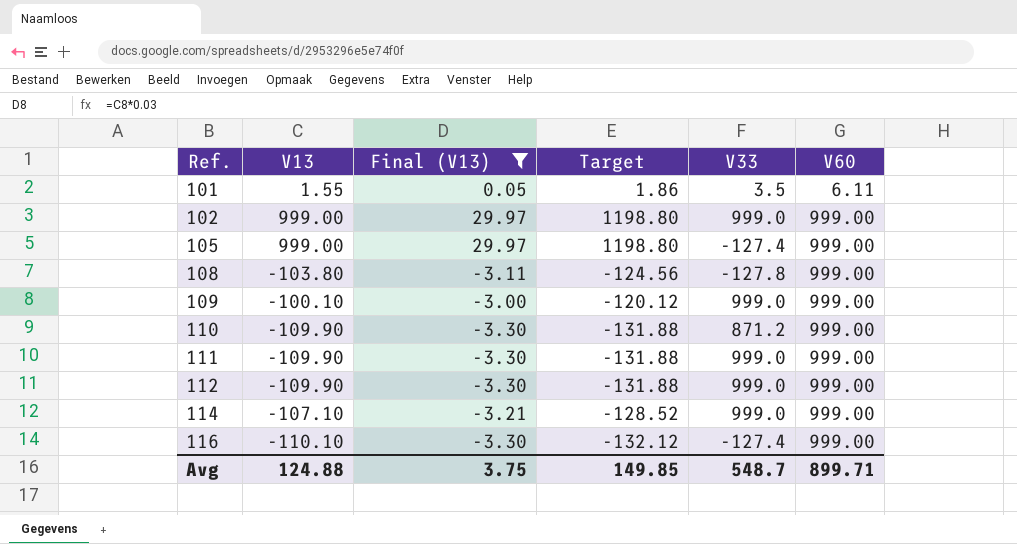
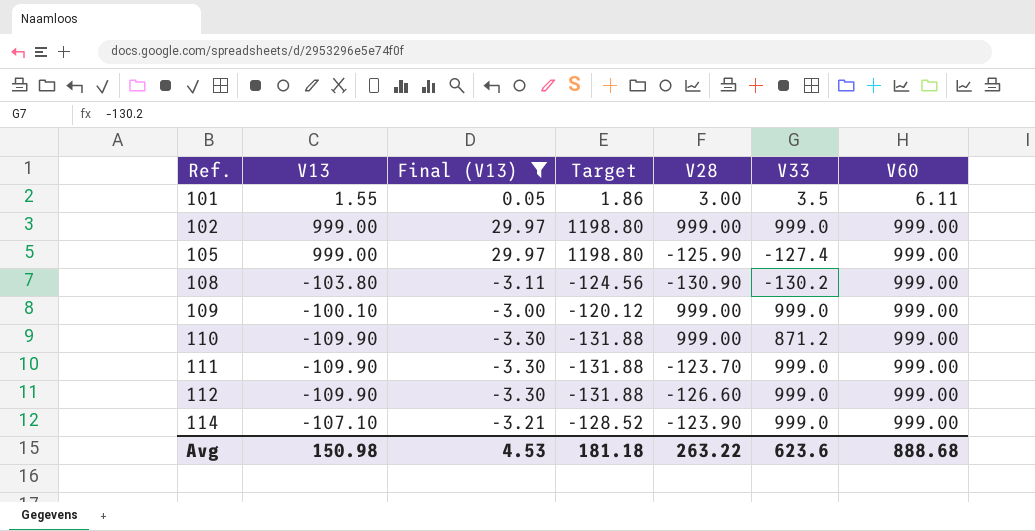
column V28 | position: none -> 5
row 116: -110.10 | -3.30 | -132.12 | -127.4 | 999.00 -> none
108 | V33: -127.8 -> -130.2
Avg | V13: 124.88 -> 150.98
Avg | Final (V13): 3.75 -> 4.53
Avg | Target: 149.85 -> 181.18
Avg | V33: 548.7 -> 623.6
Avg | V60: 899.71 -> 888.68

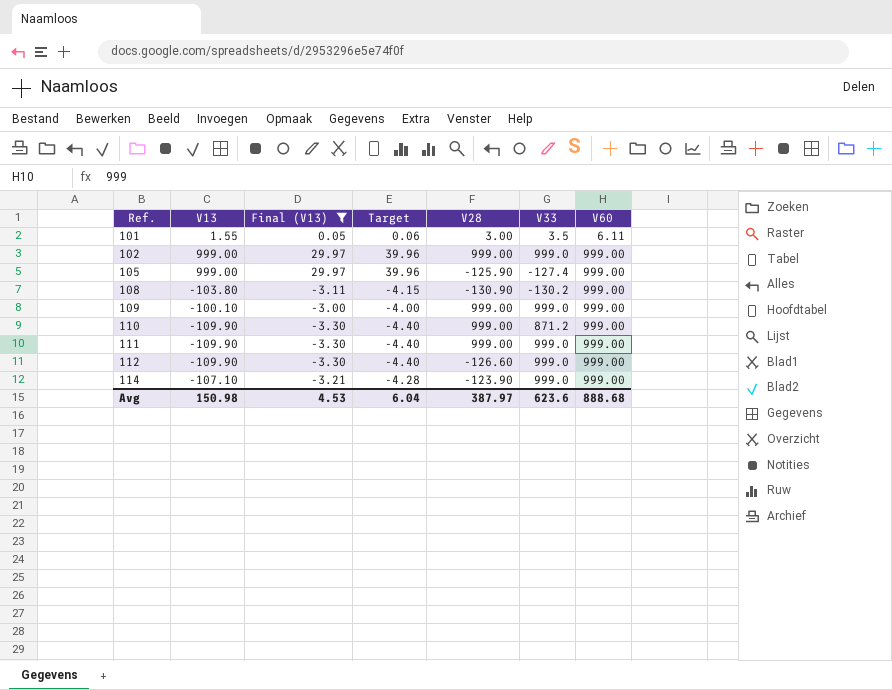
column Target | formula: [V13] * 1.2 -> [V13] * 0.04
111 | V28: -123.70 -> 999.00
Avg | Target: 181.18 -> 6.04
Avg | V28: 263.22 -> 387.97

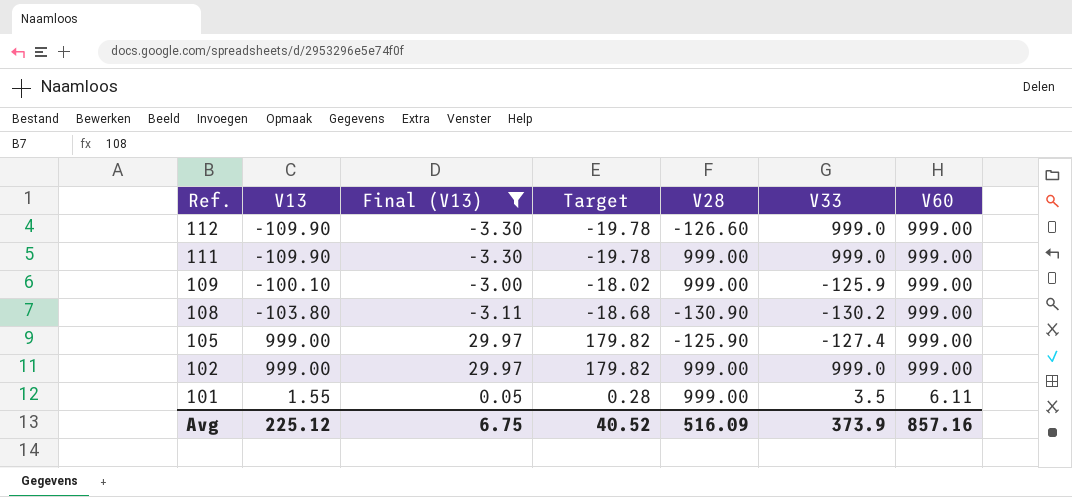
row order: Ref. ascending -> Ref. descending
column Target | formula: [V13] * 0.04 -> [V13] * 0.18
row 110: -109.90 | -3.30 | -4.40 | 999.00 | 871.2 | 999.00 -> none
row 114: -107.10 | -3.21 | -4.28 | -123.90 | 999.0 | 999.00 -> none
109 | V33: 999.0 -> -125.9
101 | V28: 3.00 -> 999.00
Avg | V13: 150.98 -> 225.12
Avg | Final (V13): 4.53 -> 6.75
Avg | Target: 6.04 -> 40.52
Avg | V28: 387.97 -> 516.09
Avg | V33: 623.6 -> 373.9
Avg | V60: 888.68 -> 857.16

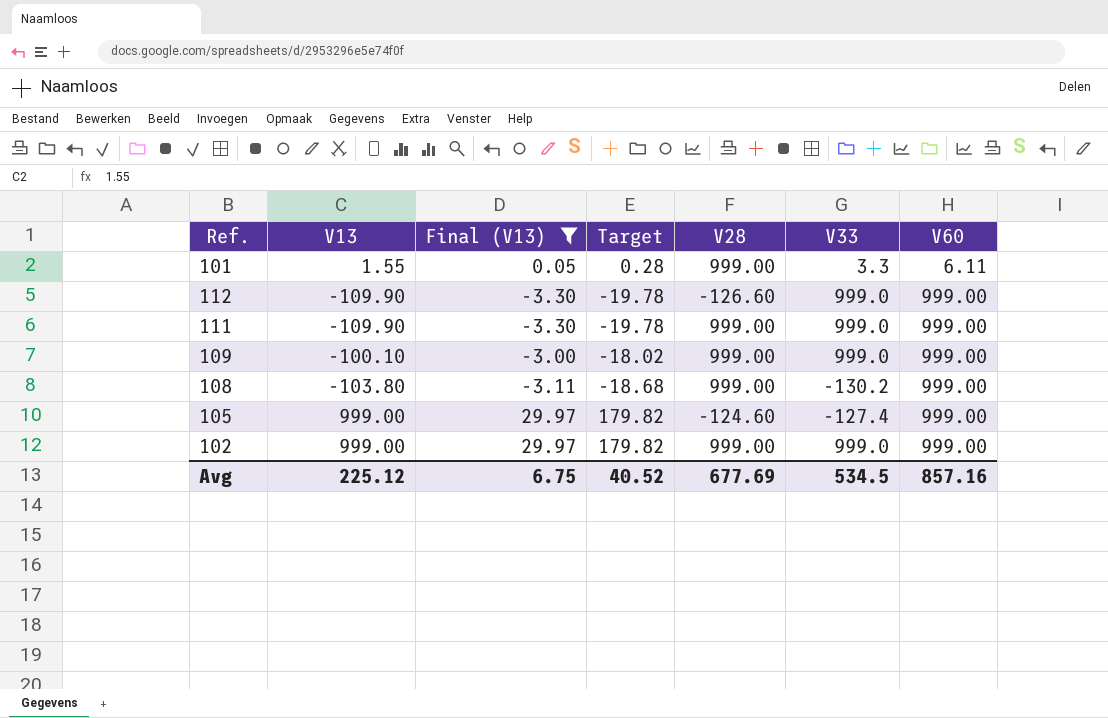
row order: Ref. descending -> V60 ascending
101 | V33: 3.5 -> 3.3
109 | V33: -125.9 -> 999.0
108 | V28: -130.90 -> 999.00
105 | V28: -125.90 -> -124.60
Avg | V28: 516.09 -> 677.69
Avg | V33: 373.9 -> 534.5

